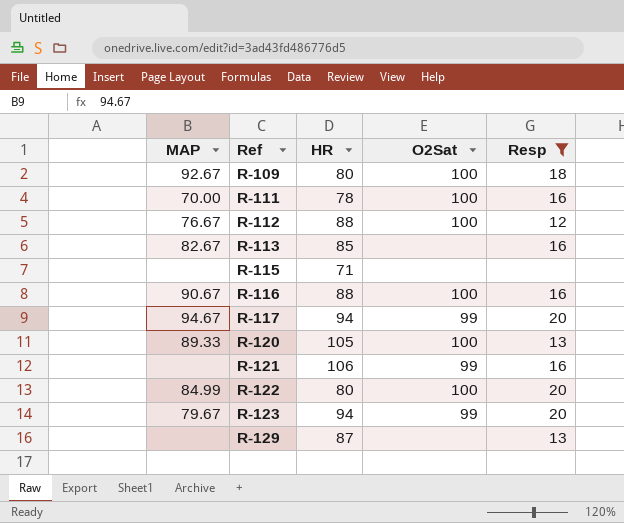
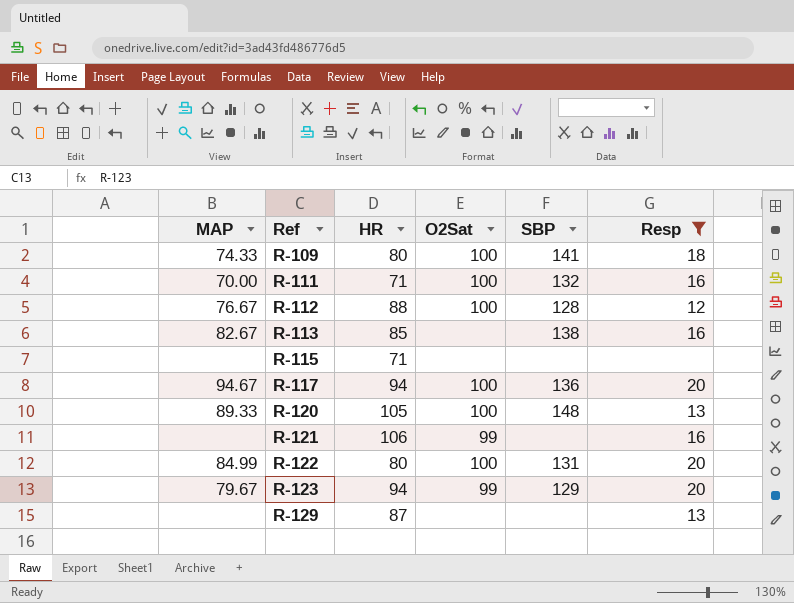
column SBP | position: none -> 5
row R-116: 90.67 | 88 | 100 | 16 -> none
R-109 | MAP: 92.67 -> 74.33
R-111 | HR: 78 -> 71
R-117 | O2Sat: 99 -> 100

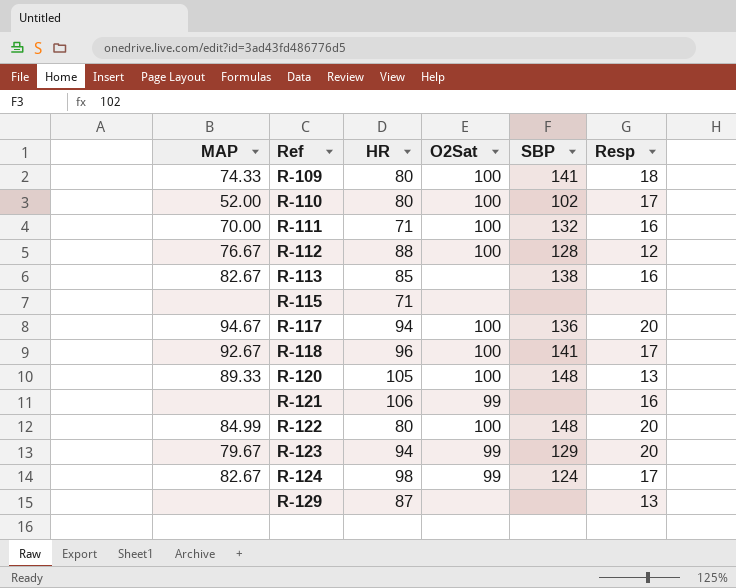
filter: Resp != 17 -> none
R-122 | SBP: 131 -> 148

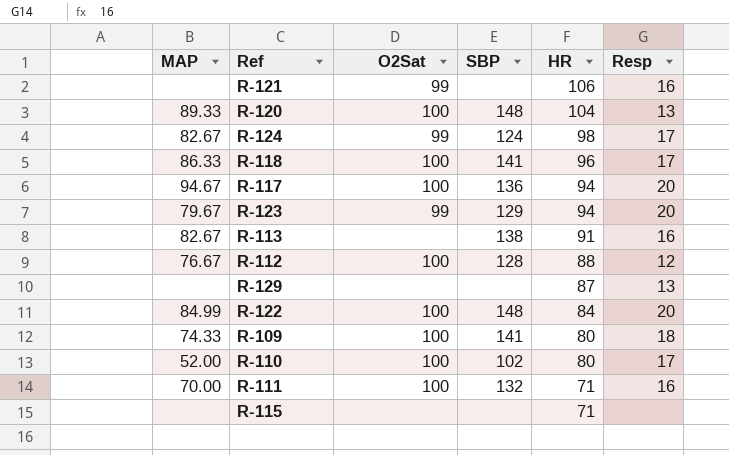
row order: Ref ascending -> HR descending
column HR | position: 3 -> 5
R-120 | HR: 105 -> 104
R-118 | MAP: 92.67 -> 86.33
R-113 | HR: 85 -> 91
R-122 | HR: 80 -> 84

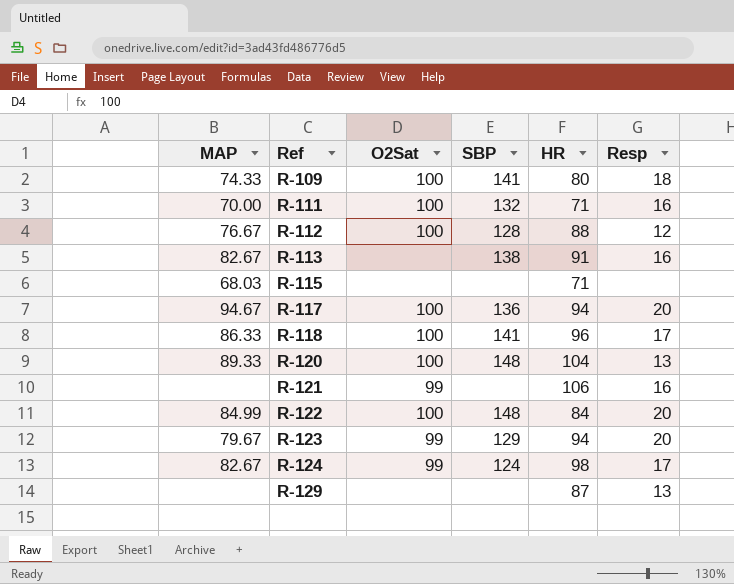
row order: HR descending -> Ref ascending
row R-110: 52.00 | 100 | 102 | 80 | 17 -> none
R-115 | MAP: none -> 68.03

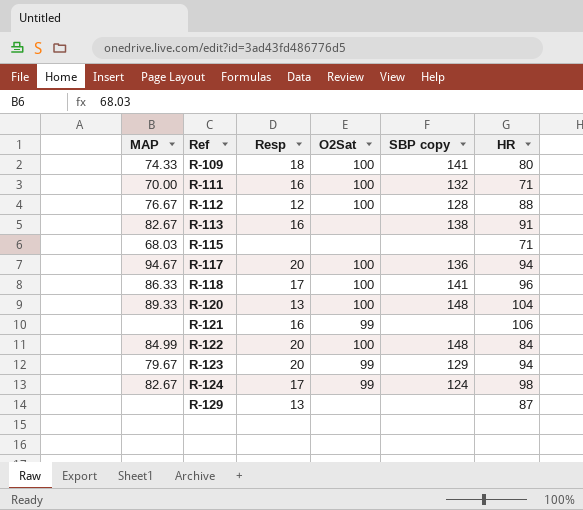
column Resp | position: 6 -> 3
column name: SBP -> SBP copy

